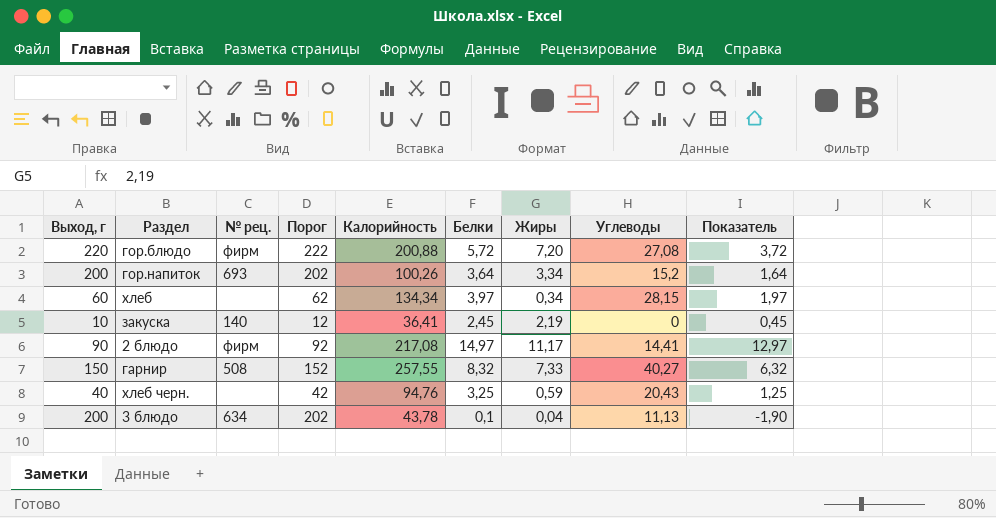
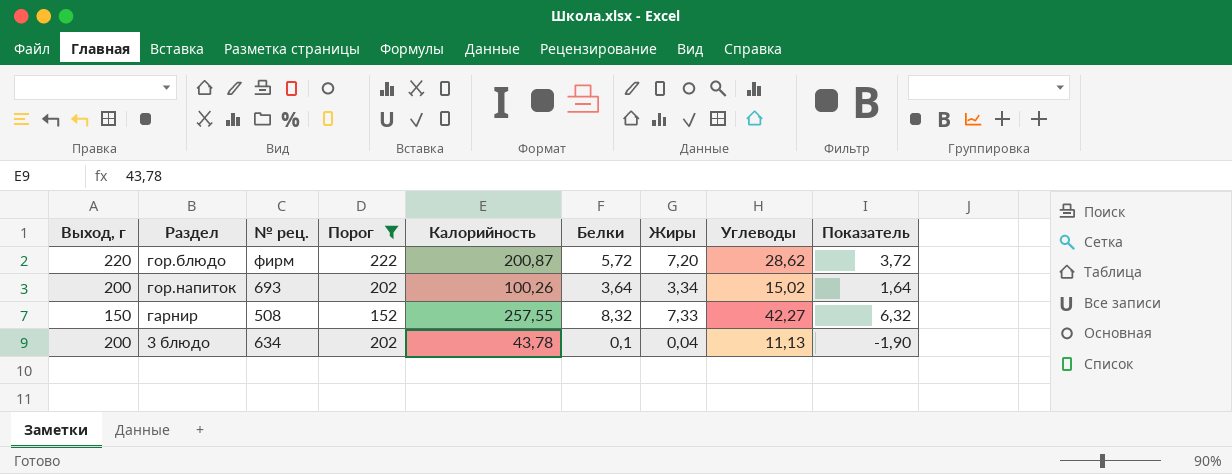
filter: none -> Порог >= 152
гор.блюдо | Калорийность: 200,88 -> 200,87
гор.блюдо | Углеводы: 27,08 -> 28,62
гор.напиток | Углеводы: 15,2 -> 15,02
гарнир | Углеводы: 40,27 -> 42,27

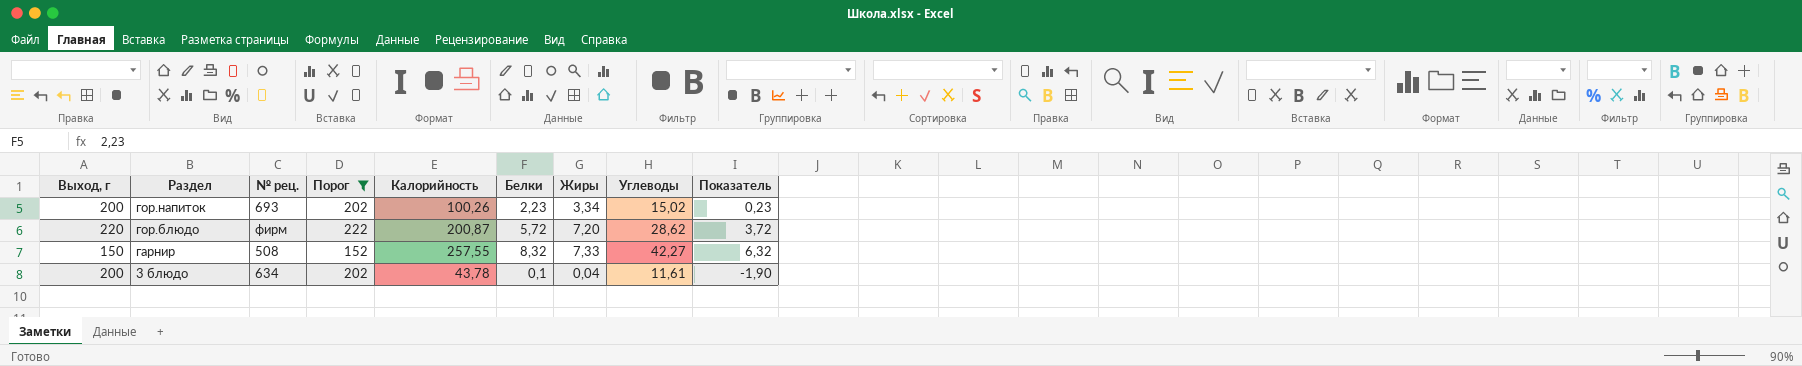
row order: none -> Раздел descending
гор.напиток | Белки: 3,64 -> 2,23
гор.напиток | Показатель: 1,64 -> 0,23
3 блюдо | Углеводы: 11,13 -> 11,61

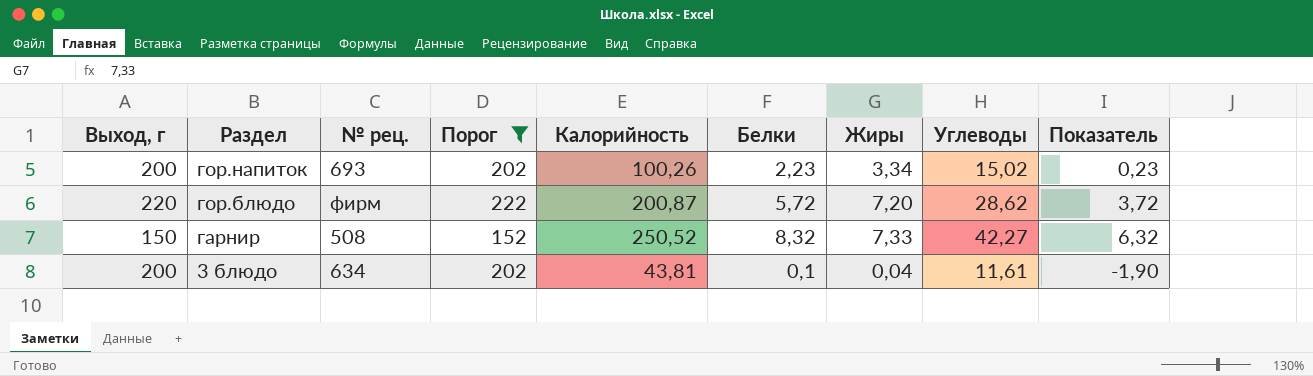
гарнир | Калорийность: 257,55 -> 250,52
3 блюдо | Калорийность: 43,78 -> 43,81

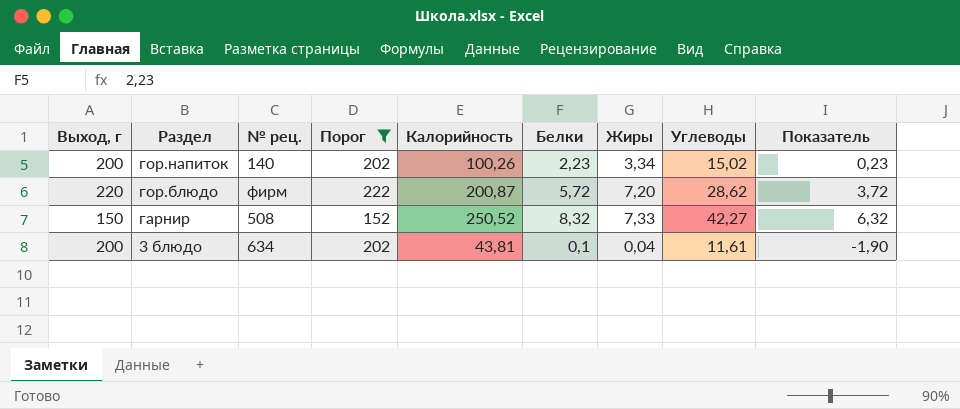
гор.напиток | № рец.: 693 -> 140

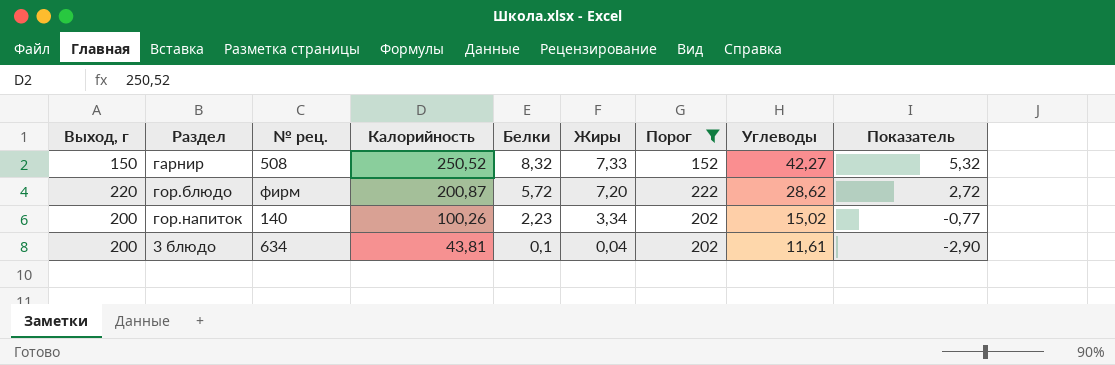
row order: Раздел descending -> Калорийность descending
column Порог | position: 4 -> 7
column Показатель | formula: [Белки] - 2 -> [Белки] - 3

